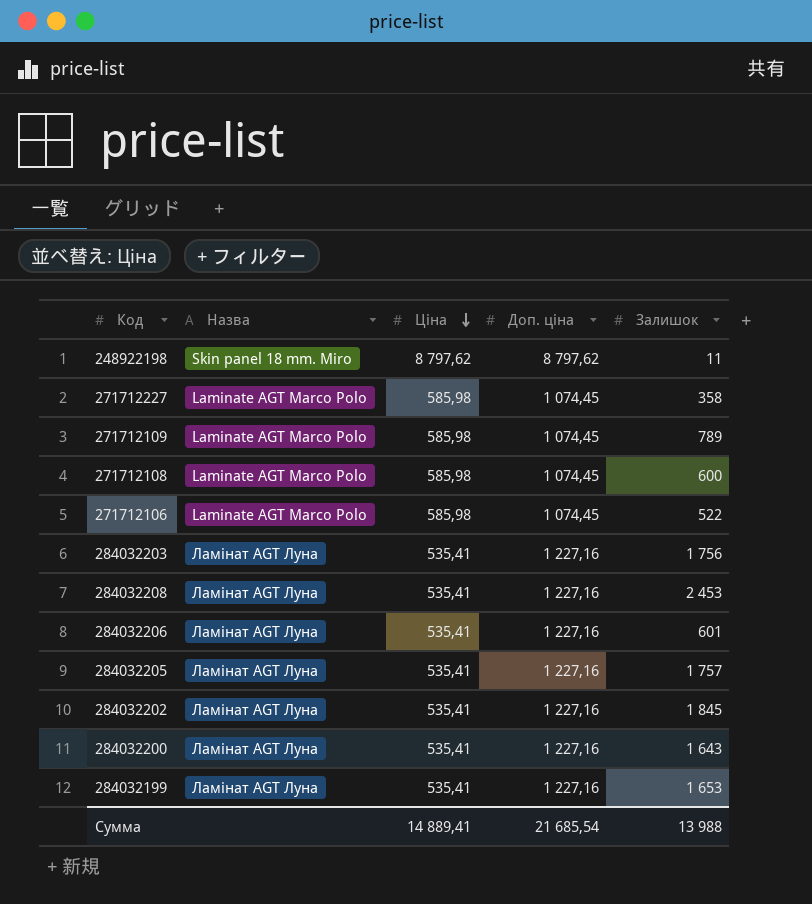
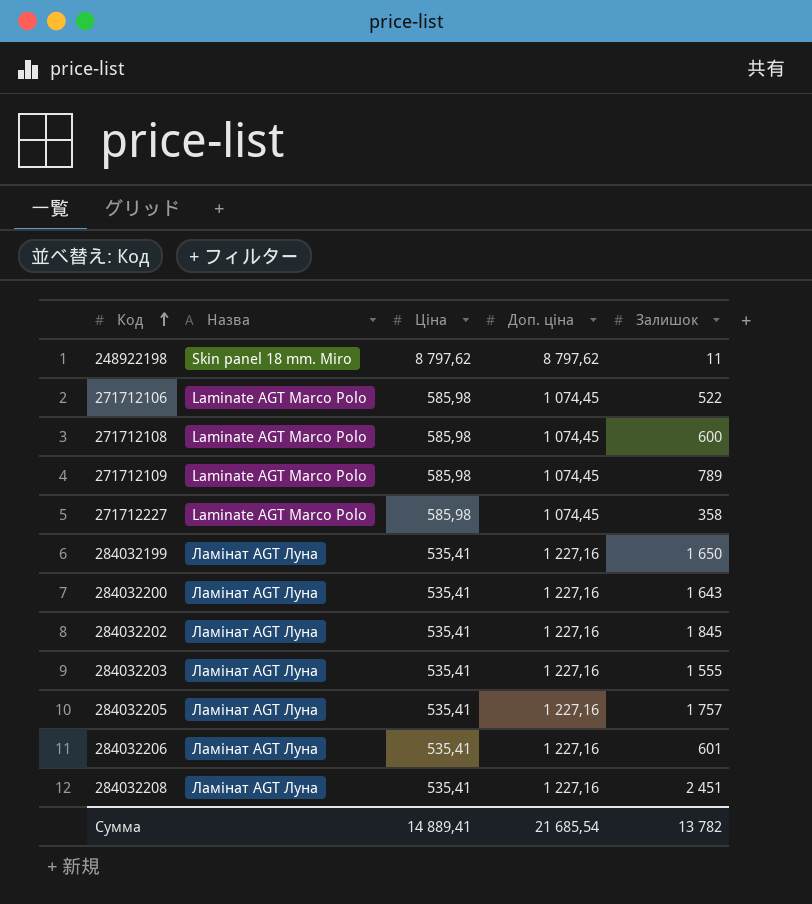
row order: Ціна descending -> Код ascending
284032199 | Залишок: 1 653 -> 1 650
284032203 | Залишок: 1 756 -> 1 555
284032208 | Залишок: 2 453 -> 2 451
Сумма | Залишок: 13 988 -> 13 782

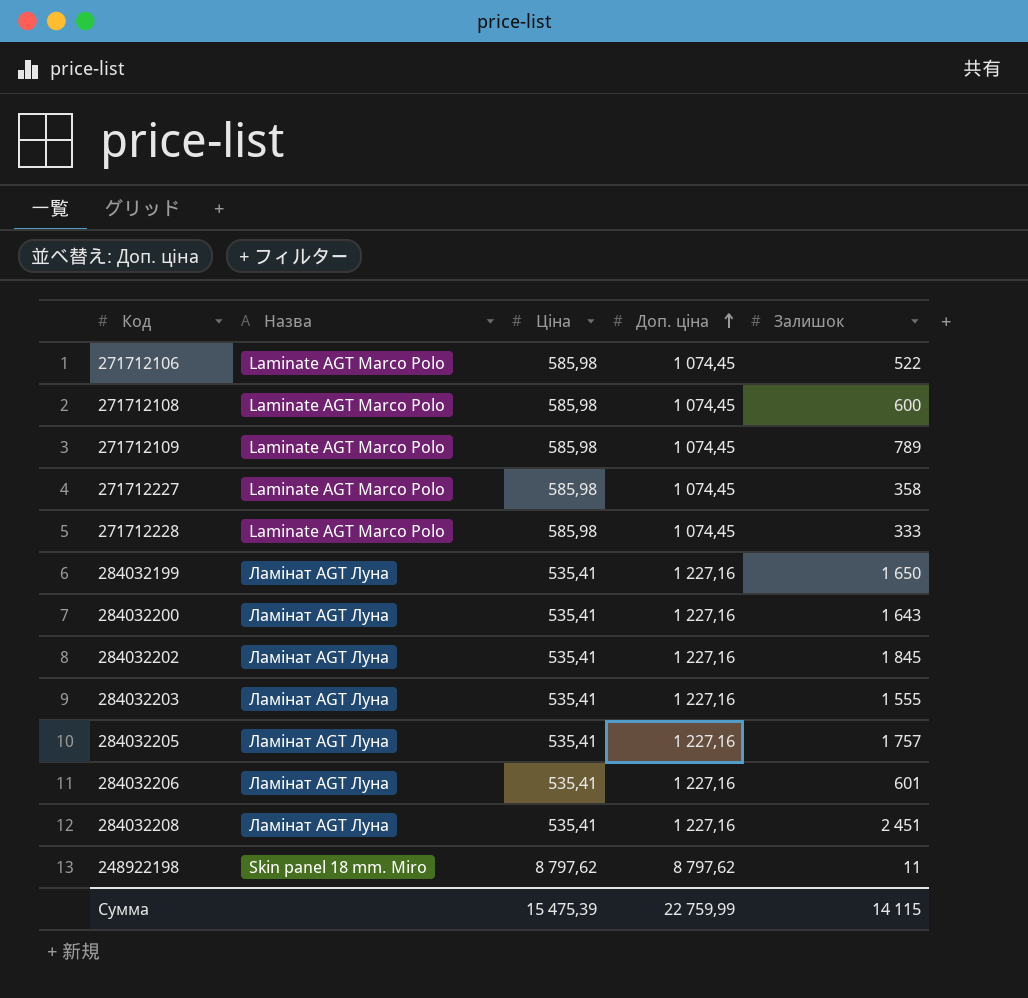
row order: Код ascending -> Доп. ціна ascending
row 271712228: none -> Laminate AGT Marco Polo | 585,98 | 1 074,45 | 333
Сумма | Ціна: 14 889,41 -> 15 475,39
Сумма | Доп. ціна: 21 685,54 -> 22 759,99
Сумма | Залишок: 13 782 -> 14 115

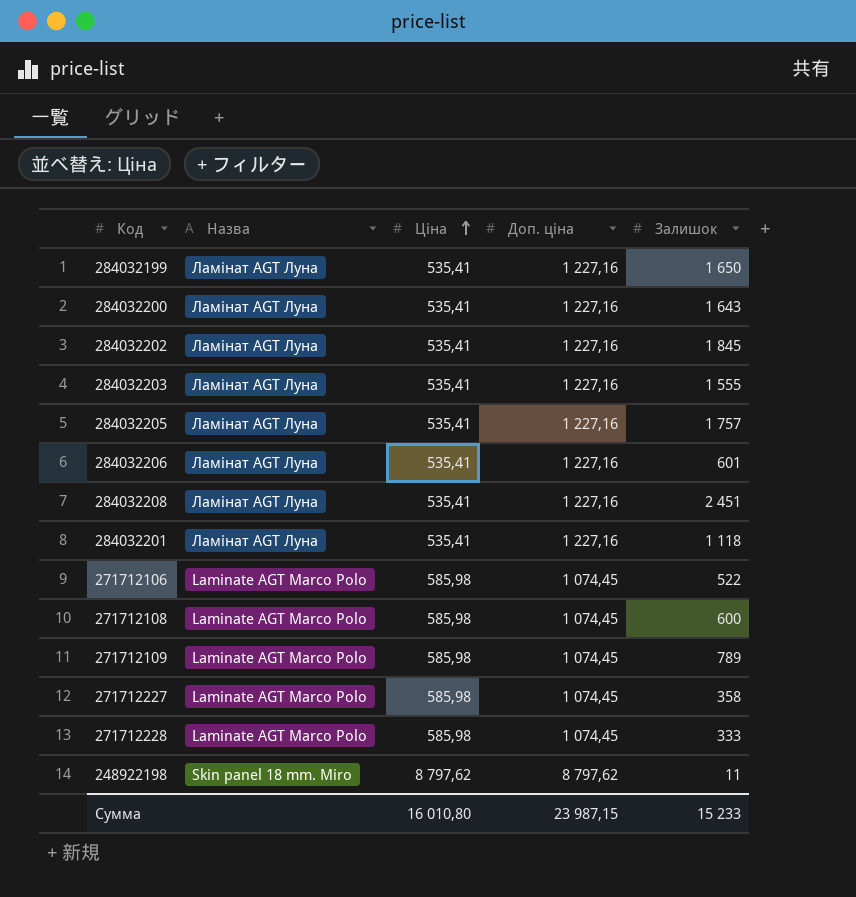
row order: Доп. ціна ascending -> Ціна ascending
row 284032201: none -> Ламінат AGT Луна | 535,41 | 1 227,16 | 1 118
Сумма | Ціна: 15 475,39 -> 16 010,80
Сумма | Доп. ціна: 22 759,99 -> 23 987,15
Сумма | Залишок: 14 115 -> 15 233

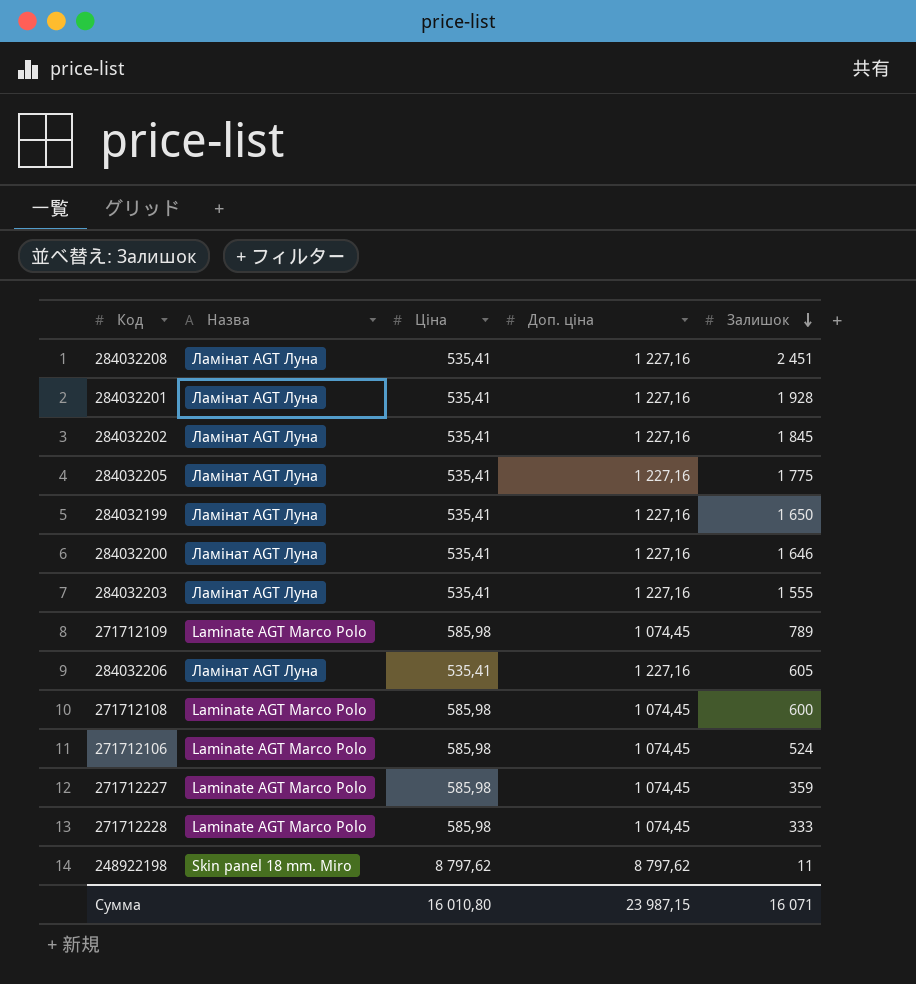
row order: Ціна ascending -> Залишок descending
284032201 | Залишок: 1 118 -> 1 928
284032205 | Залишок: 1 757 -> 1 775
284032200 | Залишок: 1 643 -> 1 646
284032206 | Залишок: 601 -> 605
271712106 | Залишок: 522 -> 524
271712227 | Залишок: 358 -> 359
Сумма | Залишок: 15 233 -> 16 071

